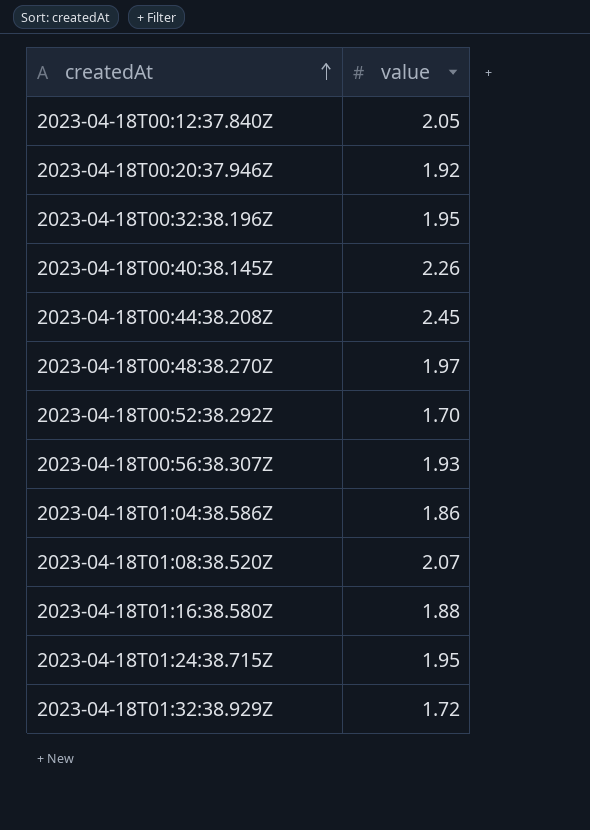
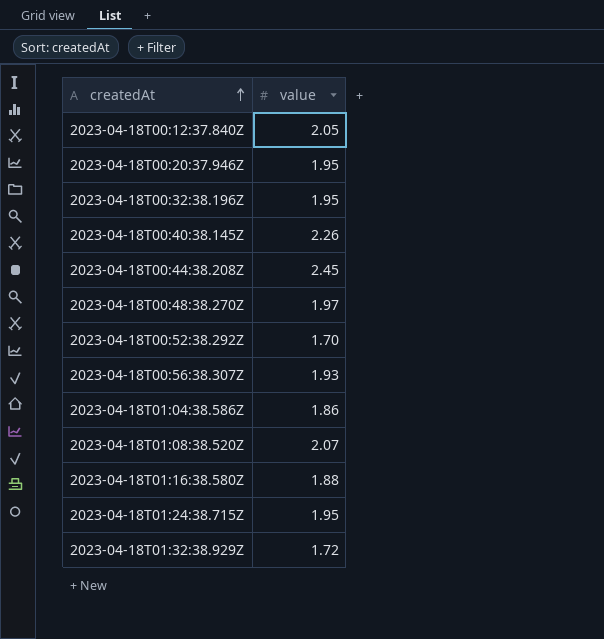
2023-04-18T00:20:37.946Z | value: 1.92 -> 1.95

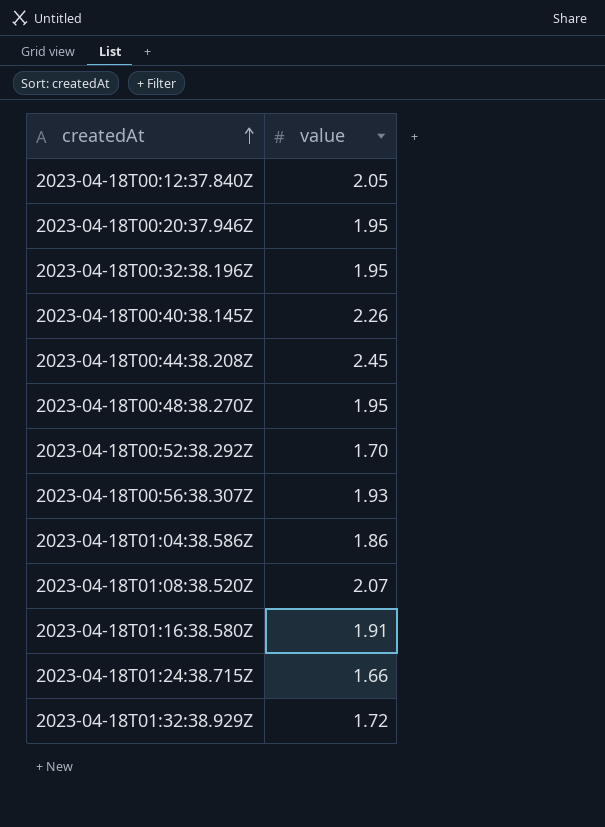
2023-04-18T00:48:38.270Z | value: 1.97 -> 1.95
2023-04-18T01:16:38.580Z | value: 1.88 -> 1.91
2023-04-18T01:24:38.715Z | value: 1.95 -> 1.66

